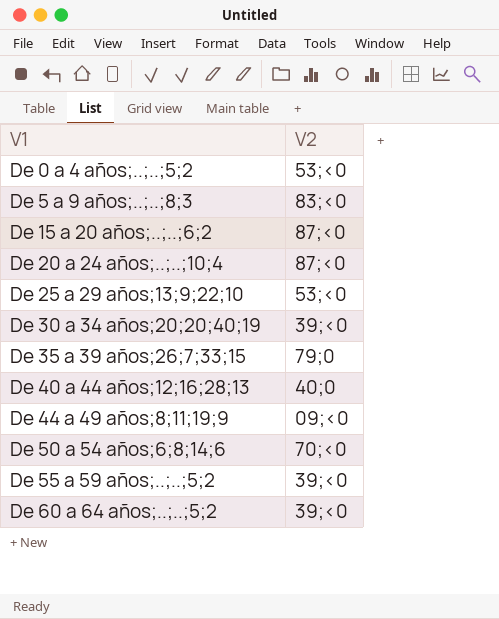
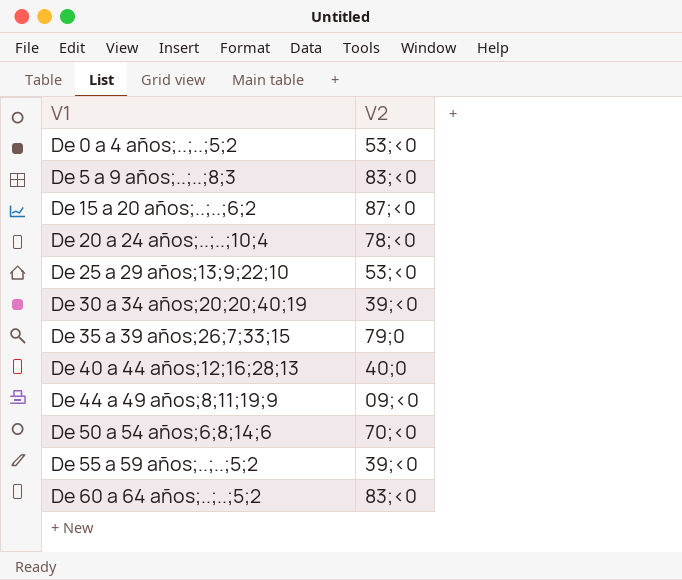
De 20 a 24 años;..;..;10;4 | V2: 87;<0 -> 78;<0
De 60 a 64 años;..;..;5;2 | V2: 39;<0 -> 83;<0

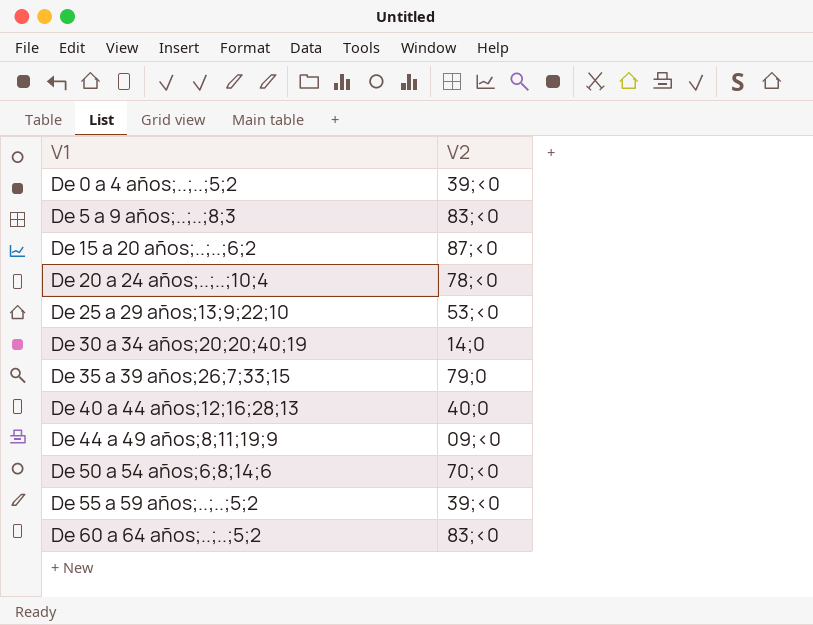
De 0 a 4 años;..;..;5;2 | V2: 53;<0 -> 39;<0
De 30 a 34 años;20;20;40;19 | V2: 39;<0 -> 14;0

